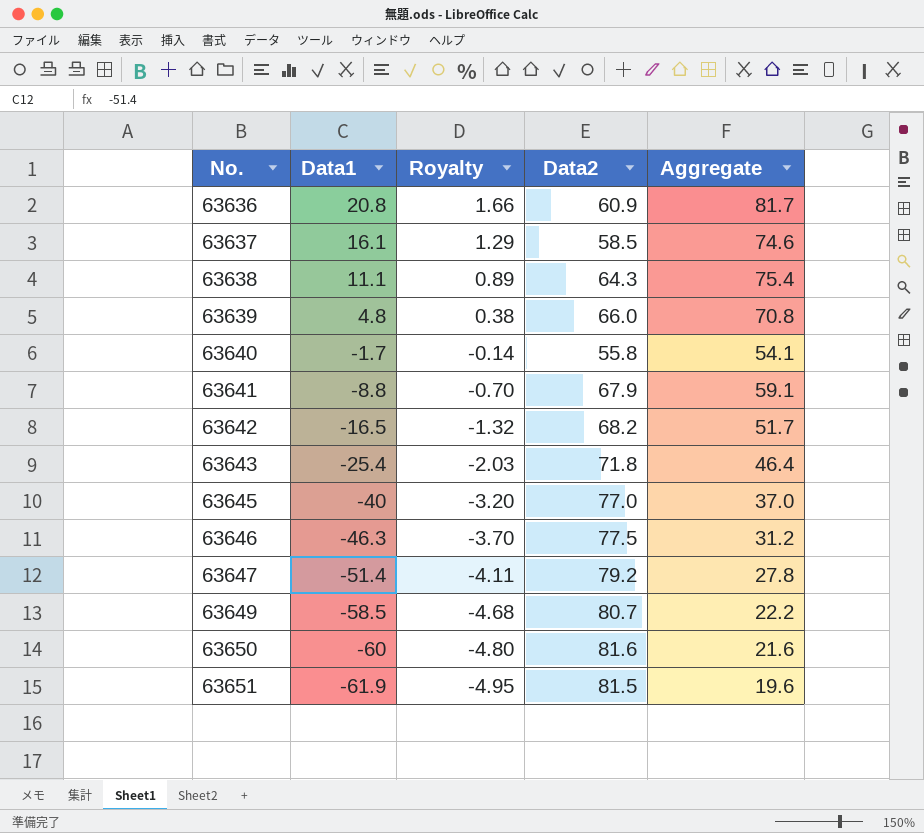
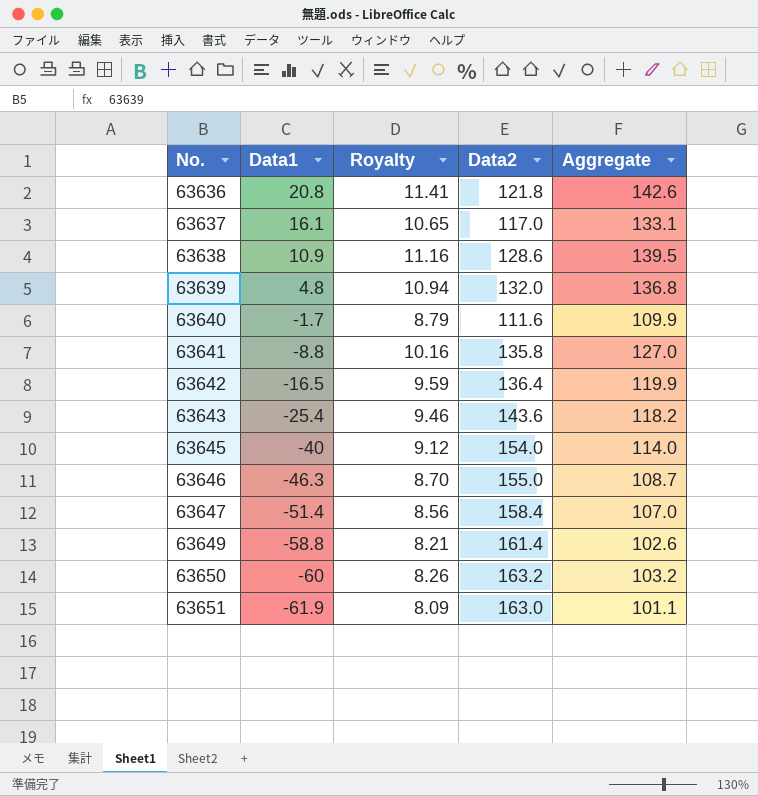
column Royalty | formula: [Data1] * 0.08 -> [Aggregate] * 0.08
63636 | Data2: 60.9 -> 121.8
63636 | Aggregate: 81.7 -> 142.6
63637 | Data2: 58.5 -> 117.0
63637 | Aggregate: 74.6 -> 133.1
63638 | Data1: 11.1 -> 10.9
63638 | Data2: 64.3 -> 128.6
63638 | Aggregate: 75.4 -> 139.5
63639 | Data2: 66.0 -> 132.0
63639 | Aggregate: 70.8 -> 136.8
63640 | Data2: 55.8 -> 111.6
63640 | Aggregate: 54.1 -> 109.9
63641 | Data2: 67.9 -> 135.8
63641 | Aggregate: 59.1 -> 127.0
63642 | Data2: 68.2 -> 136.4
63642 | Aggregate: 51.7 -> 119.9
63643 | Data2: 71.8 -> 143.6
63643 | Aggregate: 46.4 -> 118.2
63645 | Data2: 77.0 -> 154.0
63645 | Aggregate: 37.0 -> 114.0
63646 | Data2: 77.5 -> 155.0
63646 | Aggregate: 31.2 -> 108.7
63647 | Data2: 79.2 -> 158.4
63647 | Aggregate: 27.8 -> 107.0
63649 | Data1: -58.5 -> -58.8
63649 | Data2: 80.7 -> 161.4
63649 | Aggregate: 22.2 -> 102.6
63650 | Data2: 81.6 -> 163.2
63650 | Aggregate: 21.6 -> 103.2
63651 | Data2: 81.5 -> 163.0
63651 | Aggregate: 19.6 -> 101.1

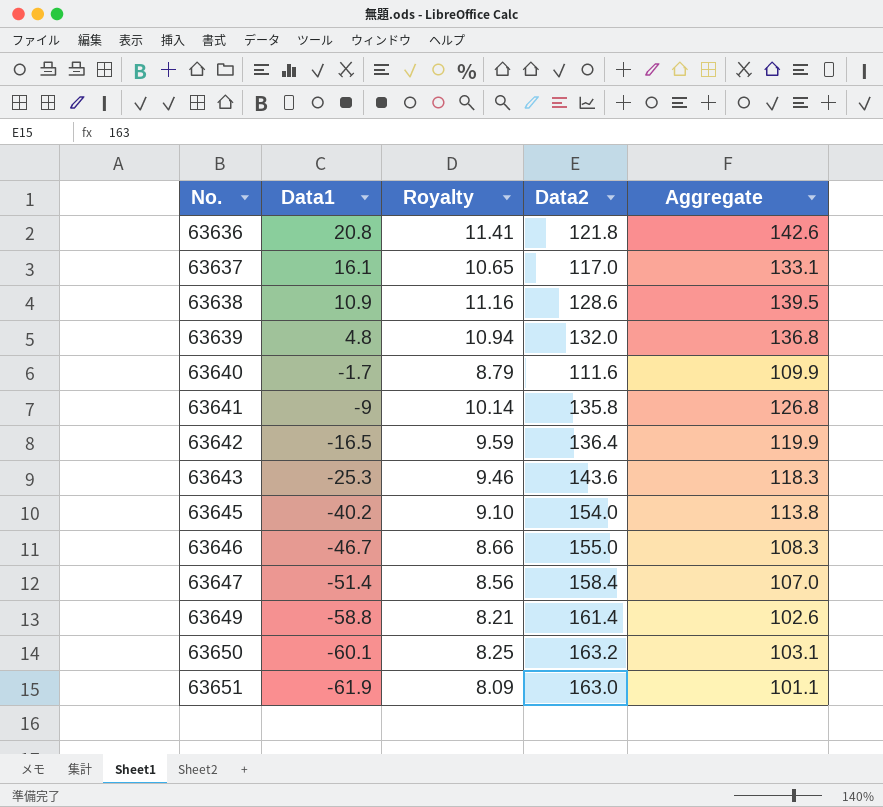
63641 | Data1: -8.8 -> -9
63641 | Royalty: 10.16 -> 10.14
63641 | Aggregate: 127.0 -> 126.8
63643 | Data1: -25.4 -> -25.3
63643 | Aggregate: 118.2 -> 118.3
63645 | Data1: -40 -> -40.2
63645 | Royalty: 9.12 -> 9.10
63645 | Aggregate: 114.0 -> 113.8
63646 | Data1: -46.3 -> -46.7
63646 | Royalty: 8.70 -> 8.66
63646 | Aggregate: 108.7 -> 108.3
63650 | Data1: -60 -> -60.1
63650 | Royalty: 8.26 -> 8.25
63650 | Aggregate: 103.2 -> 103.1

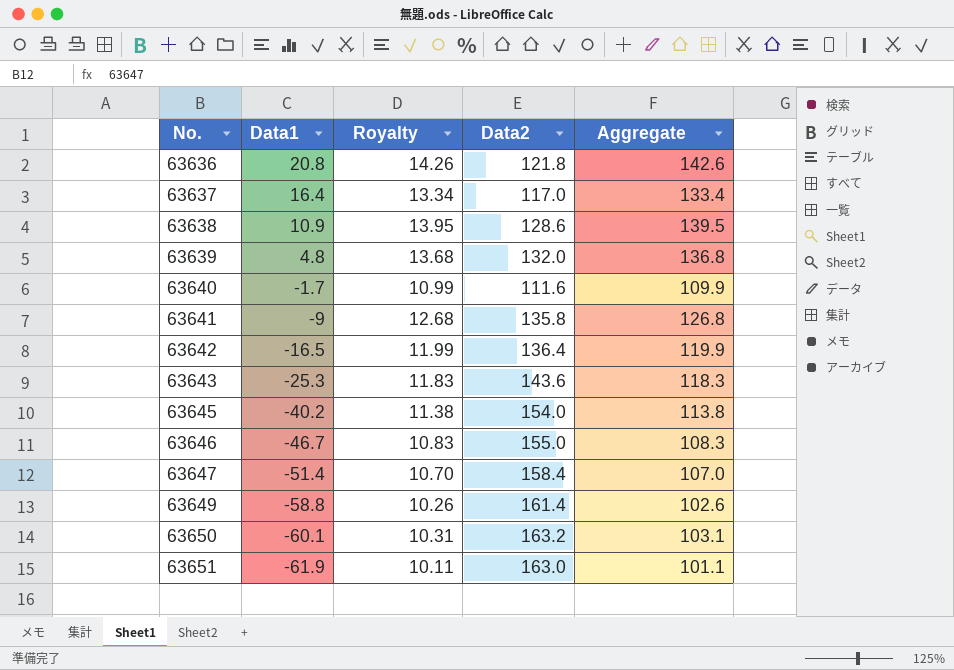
column Royalty | formula: [Aggregate] * 0.08 -> [Aggregate] * 0.1
63637 | Data1: 16.1 -> 16.4
63637 | Aggregate: 133.1 -> 133.4

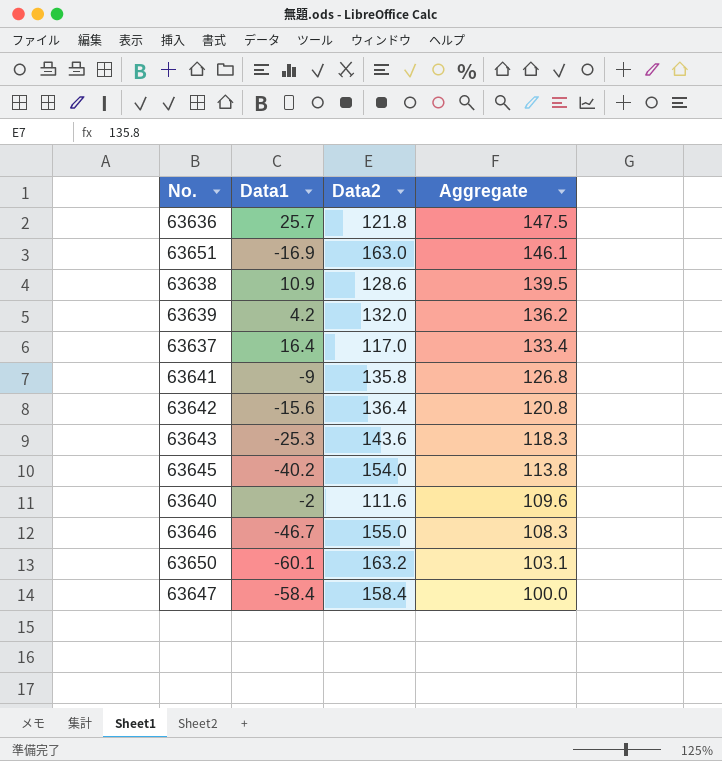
row order: No. ascending -> Aggregate descending
column Royalty | formula: [Aggregate] * 0.1 -> none
row 63649: -58.8 | 10.26 | 161.4 | 102.6 -> none
63636 | Data1: 20.8 -> 25.7
63636 | Aggregate: 142.6 -> 147.5
63651 | Data1: -61.9 -> -16.9
63651 | Aggregate: 101.1 -> 146.1
63639 | Data1: 4.8 -> 4.2
63639 | Aggregate: 136.8 -> 136.2
63642 | Data1: -16.5 -> -15.6
63642 | Aggregate: 119.9 -> 120.8
63640 | Data1: -1.7 -> -2
63640 | Aggregate: 109.9 -> 109.6
63647 | Data1: -51.4 -> -58.4
63647 | Aggregate: 107.0 -> 100.0

